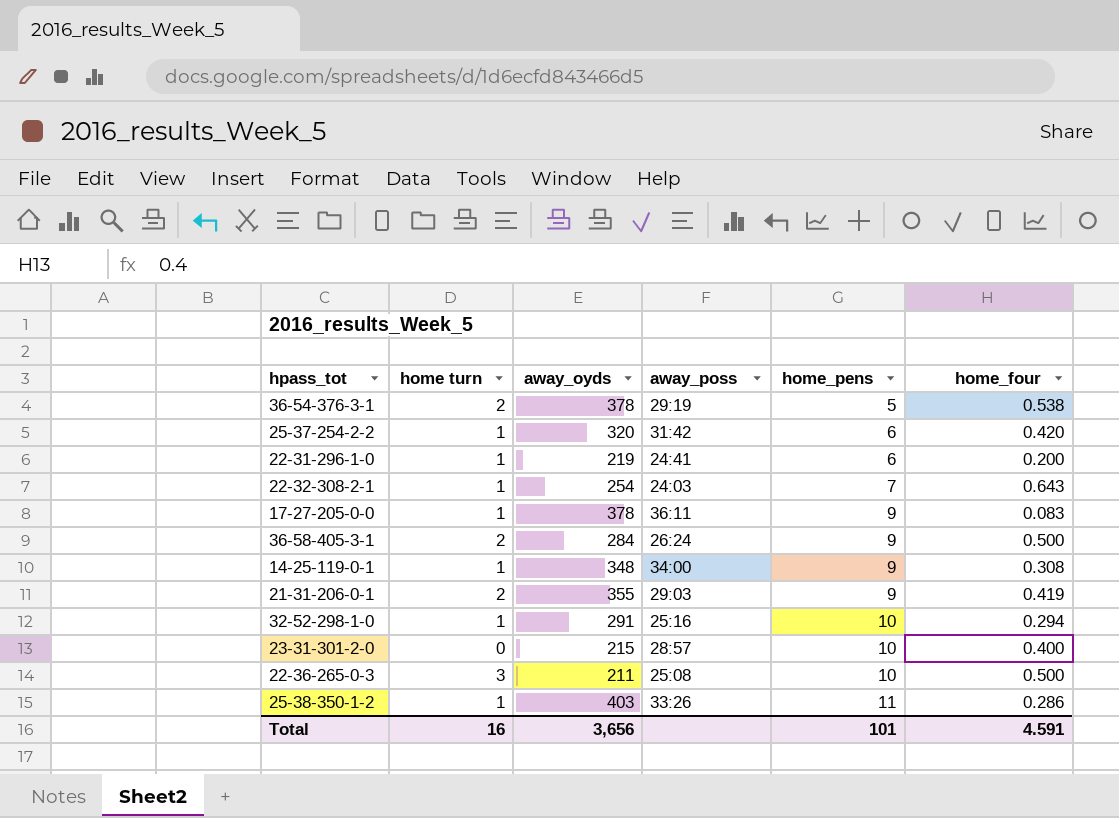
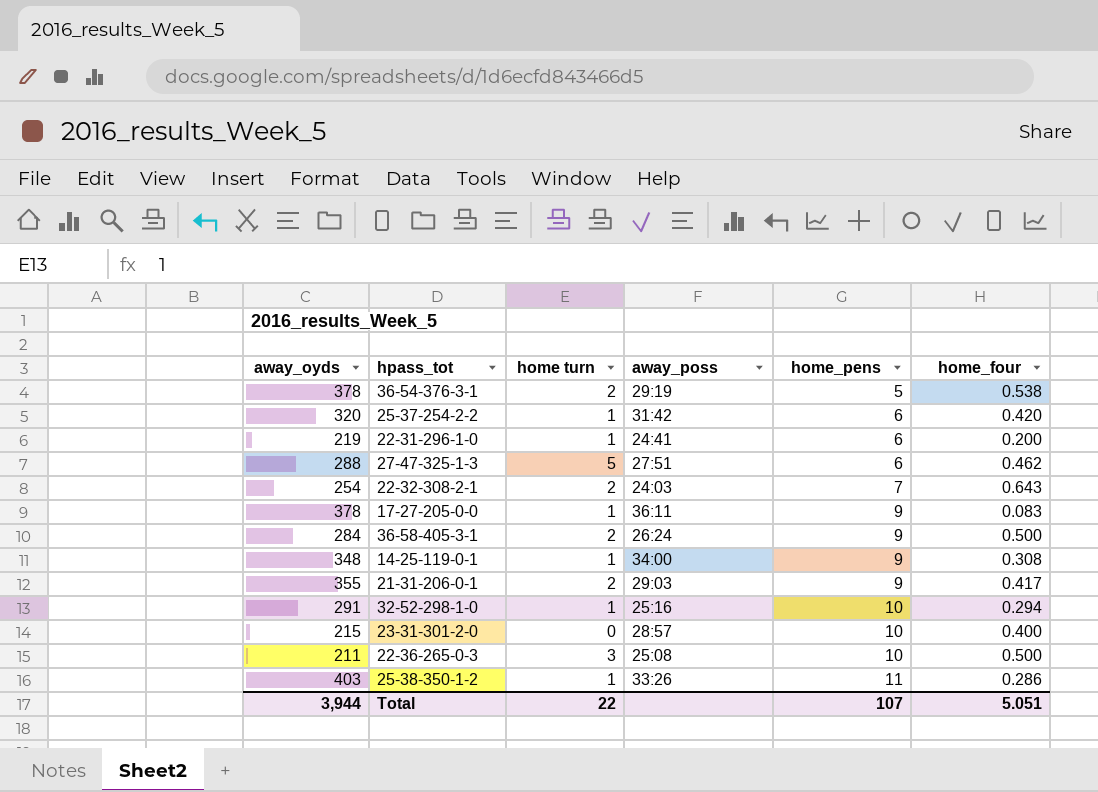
column away_oyds | position: 3 -> 1
row 27-47-325-1-3: none -> 288 | 5 | 27:51 | 6 | 0.462
22-32-308-2-1 | home turn: 1 -> 2
21-31-206-0-1 | home_four: 0.419 -> 0.417
Total | away_oyds: 3,656 -> 3,944
Total | home turn: 16 -> 22
Total | home_pens: 101 -> 107
Total | home_four: 4.591 -> 5.051

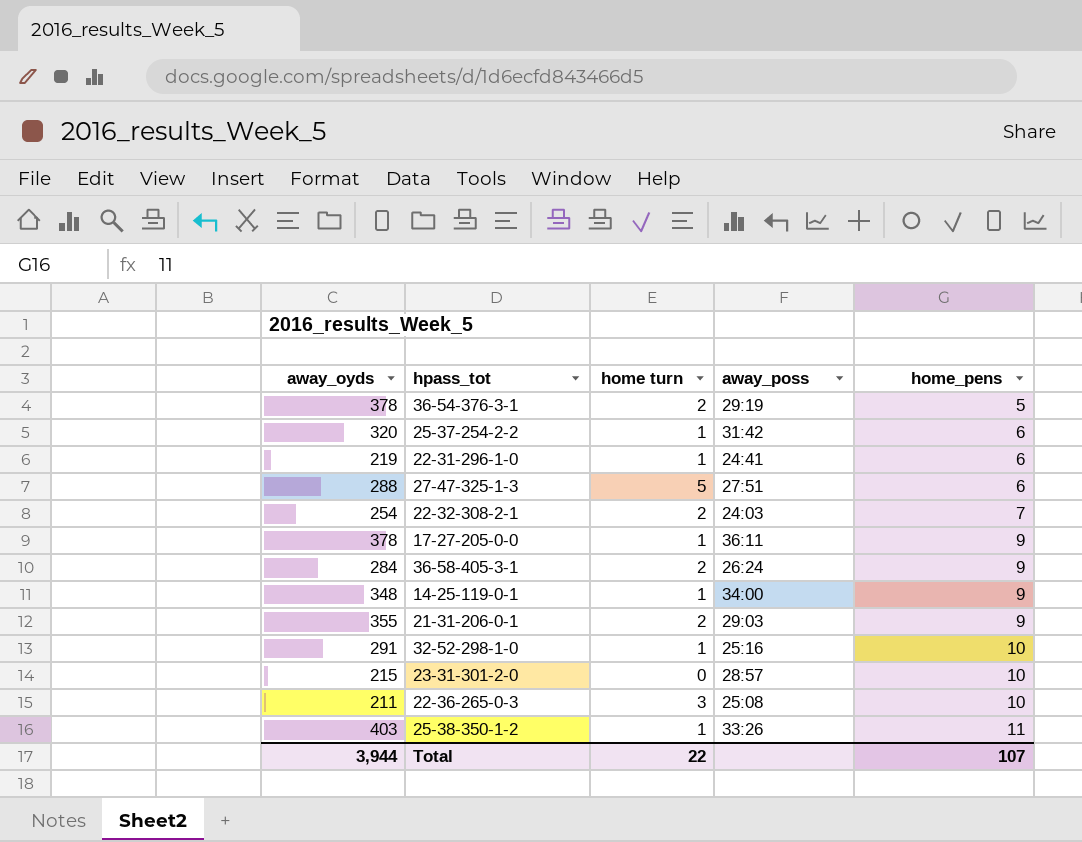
column home_four | position: 6 -> none

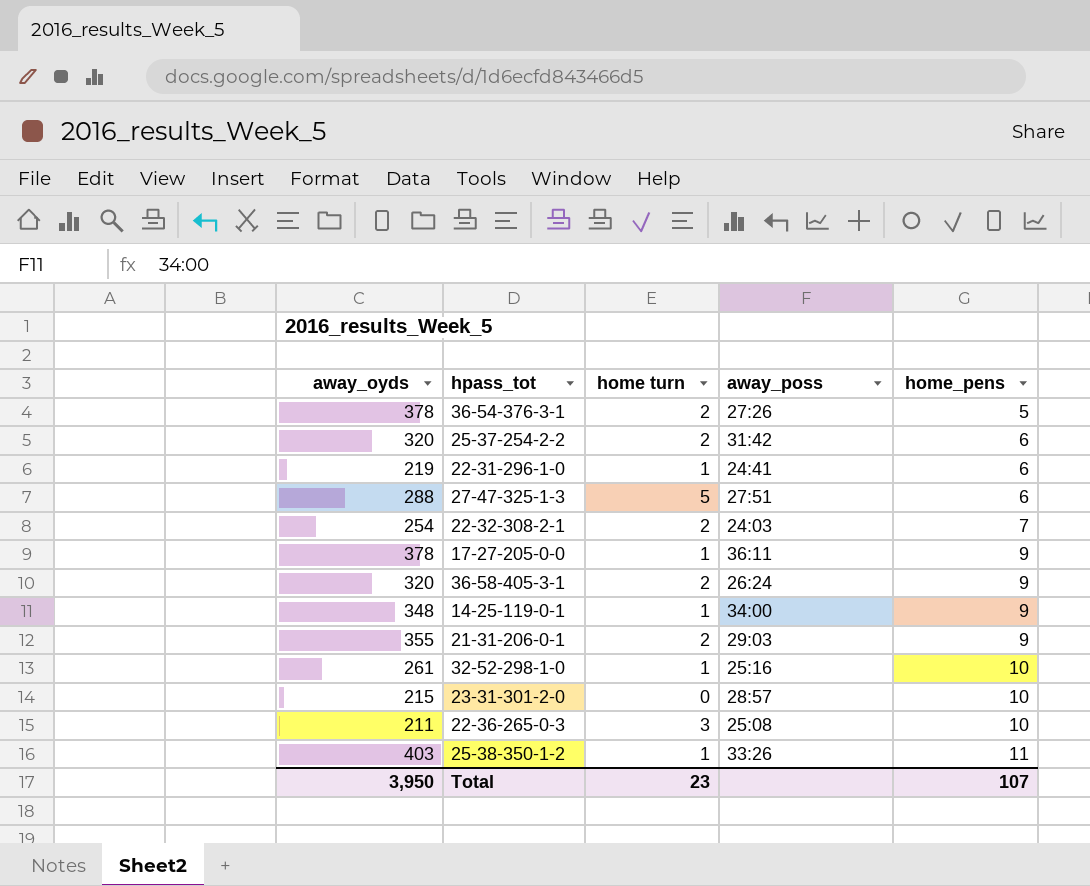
36-54-376-3-1 | away_poss: 29:19 -> 27:26
25-37-254-2-2 | home turn: 1 -> 2
36-58-405-3-1 | away_oyds: 284 -> 320
32-52-298-1-0 | away_oyds: 291 -> 261
Total | away_oyds: 3,944 -> 3,950
Total | home turn: 22 -> 23

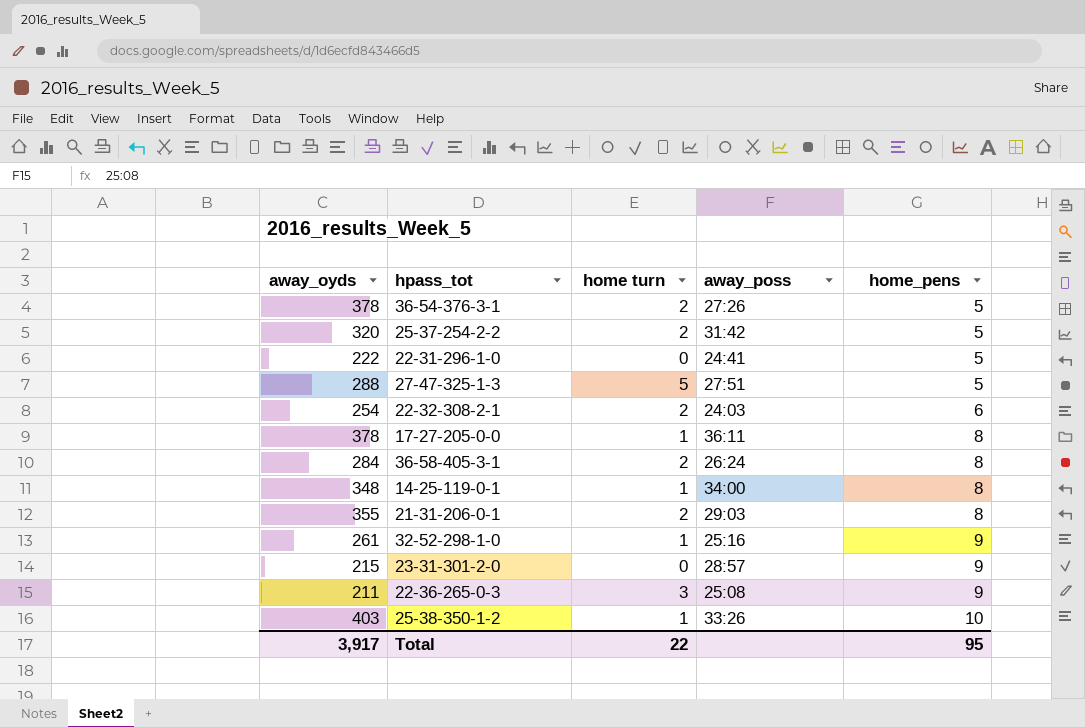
25-37-254-2-2 | home_pens: 6 -> 5
22-31-296-1-0 | away_oyds: 219 -> 222
22-31-296-1-0 | home turn: 1 -> 0
22-31-296-1-0 | home_pens: 6 -> 5
27-47-325-1-3 | home_pens: 6 -> 5
22-32-308-2-1 | home_pens: 7 -> 6
17-27-205-0-0 | home_pens: 9 -> 8
36-58-405-3-1 | away_oyds: 320 -> 284
36-58-405-3-1 | home_pens: 9 -> 8
14-25-119-0-1 | home_pens: 9 -> 8
21-31-206-0-1 | home_pens: 9 -> 8
32-52-298-1-0 | home_pens: 10 -> 9
23-31-301-2-0 | home_pens: 10 -> 9
22-36-265-0-3 | home_pens: 10 -> 9
25-38-350-1-2 | home_pens: 11 -> 10
Total | away_oyds: 3,950 -> 3,917
Total | home turn: 23 -> 22
Total | home_pens: 107 -> 95

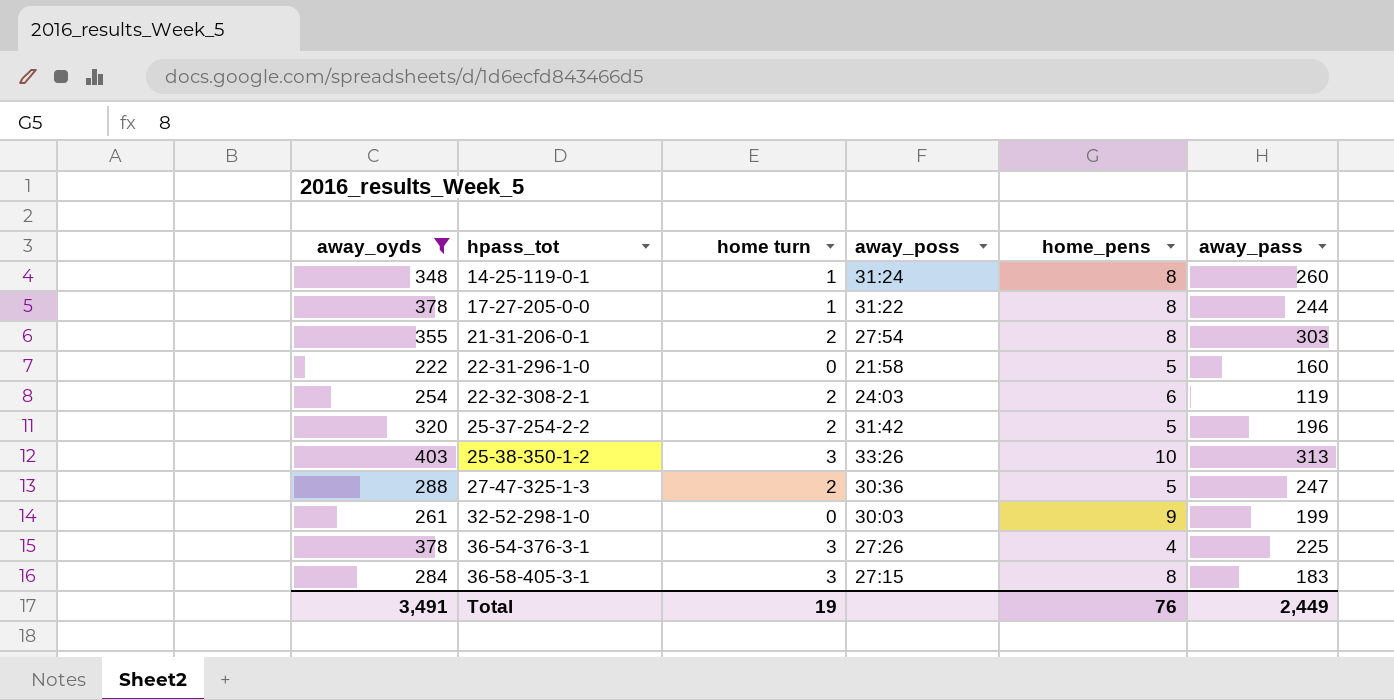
filter: none -> away_oyds >= 222
row order: home_pens ascending -> hpass_tot ascending
column away_pass | position: none -> 6
14-25-119-0-1 | away_poss: 34:00 -> 31:24
17-27-205-0-0 | away_poss: 36:11 -> 31:22
21-31-206-0-1 | away_poss: 29:03 -> 27:54
22-31-296-1-0 | away_poss: 24:41 -> 21:58
25-38-350-1-2 | home turn: 1 -> 3
27-47-325-1-3 | home turn: 5 -> 2
27-47-325-1-3 | away_poss: 27:51 -> 30:36
32-52-298-1-0 | home turn: 1 -> 0
32-52-298-1-0 | away_poss: 25:16 -> 30:03
36-54-376-3-1 | home turn: 2 -> 3
36-54-376-3-1 | home_pens: 5 -> 4
36-58-405-3-1 | home turn: 2 -> 3
36-58-405-3-1 | away_poss: 26:24 -> 27:15
Total | away_oyds: 3,917 -> 3,491
Total | home turn: 22 -> 19
Total | home_pens: 95 -> 76

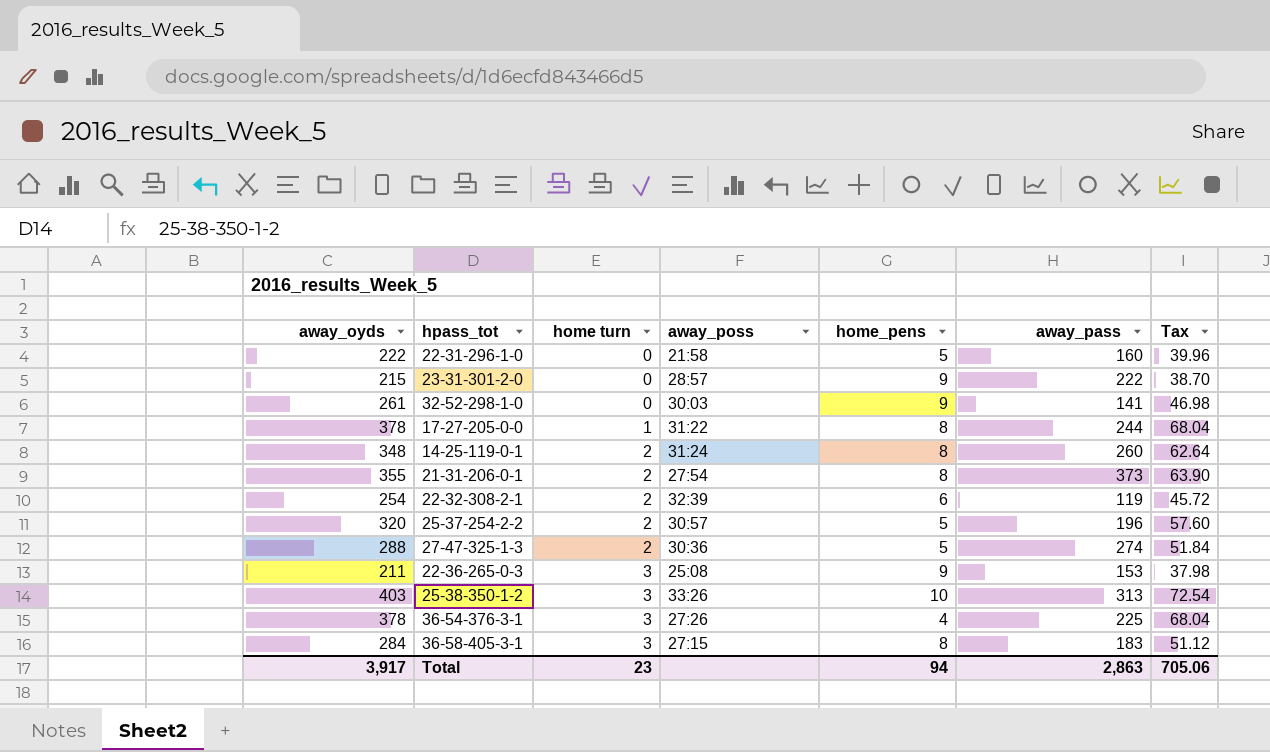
filter: away_oyds >= 222 -> none
row order: hpass_tot ascending -> home turn ascending
column Tax | formula: none -> [away_oyds] * 0.18
32-52-298-1-0 | away_pass: 199 -> 141
14-25-119-0-1 | home turn: 1 -> 2
21-31-206-0-1 | away_pass: 303 -> 373
22-32-308-2-1 | away_poss: 24:03 -> 32:39
25-37-254-2-2 | away_poss: 31:42 -> 30:57
27-47-325-1-3 | away_pass: 247 -> 274
Total | away_oyds: 3,491 -> 3,917
Total | home turn: 19 -> 23
Total | home_pens: 76 -> 94
Total | away_pass: 2,449 -> 2,863

